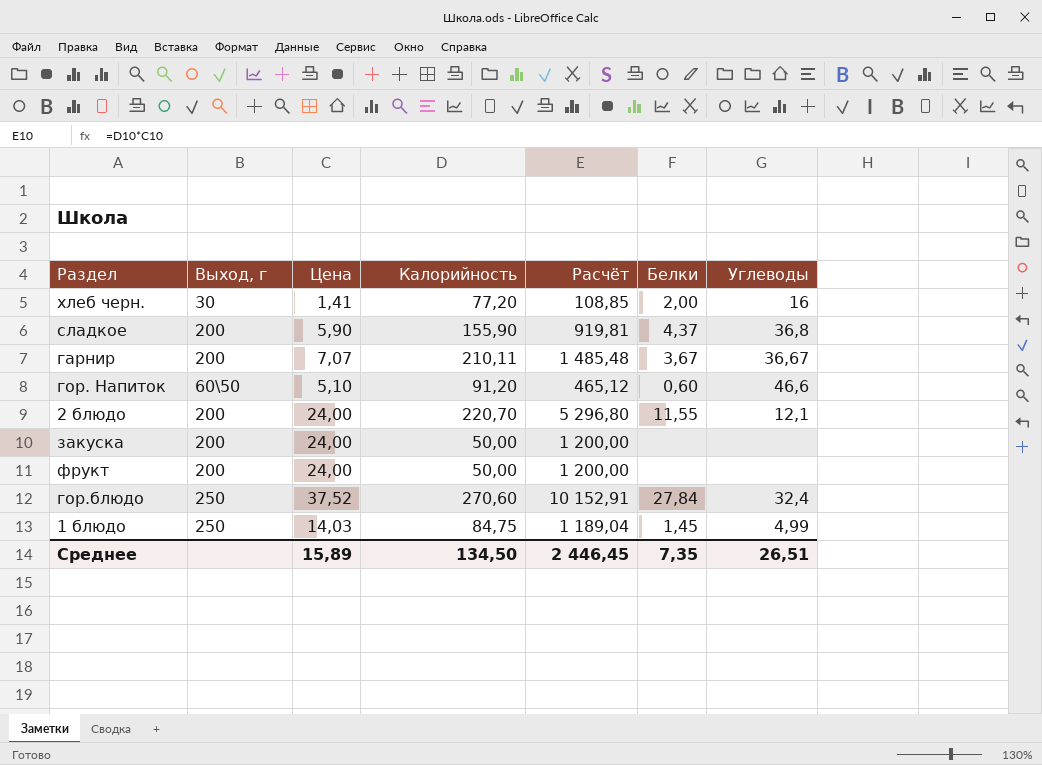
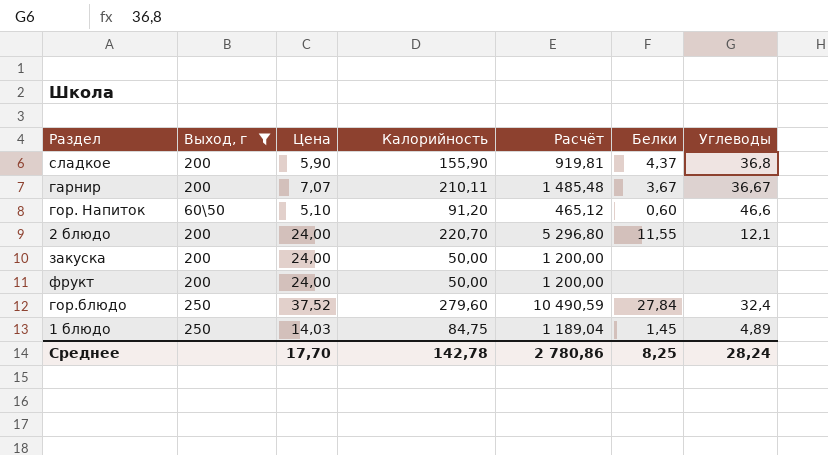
filter: none -> Выход, г != 30
гор.блюдо | Калорийность: 270,60 -> 279,60
гор.блюдо | Расчёт: 10 152,91 -> 10 490,59
1 блюдо | Углеводы: 4,99 -> 4,89
Среднее | Цена: 15,89 -> 17,70
Среднее | Калорийность: 134,50 -> 142,78
Среднее | Расчёт: 2 446,45 -> 2 780,86
Среднее | Белки: 7,35 -> 8,25
Среднее | Углеводы: 26,51 -> 28,24

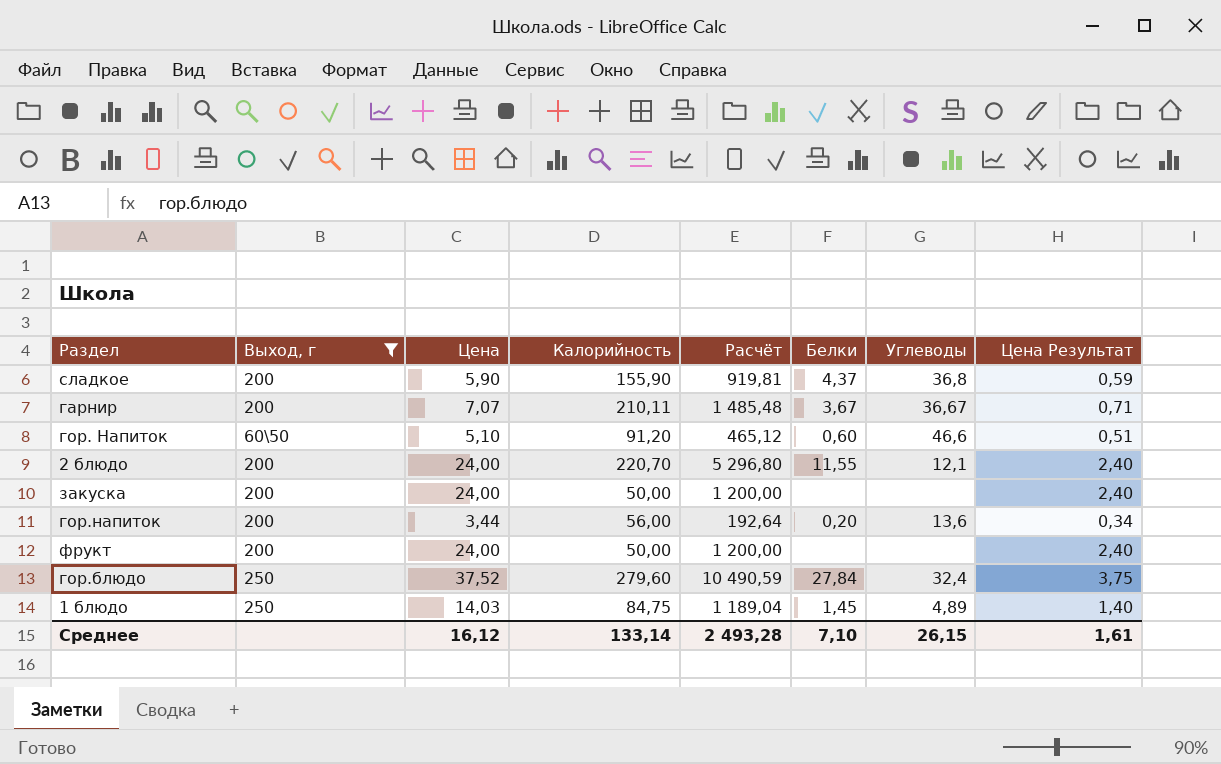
column Цена Результат | formula: none -> [Цена] * 0,1
row гор.напиток: none -> 200 | 3,44 | 56,00 | 192,64 | 0,20 | 13,6 | 0,34
Среднее | Цена: 17,70 -> 16,12
Среднее | Калорийность: 142,78 -> 133,14
Среднее | Расчёт: 2 780,86 -> 2 493,28
Среднее | Белки: 8,25 -> 7,10
Среднее | Углеводы: 28,24 -> 26,15

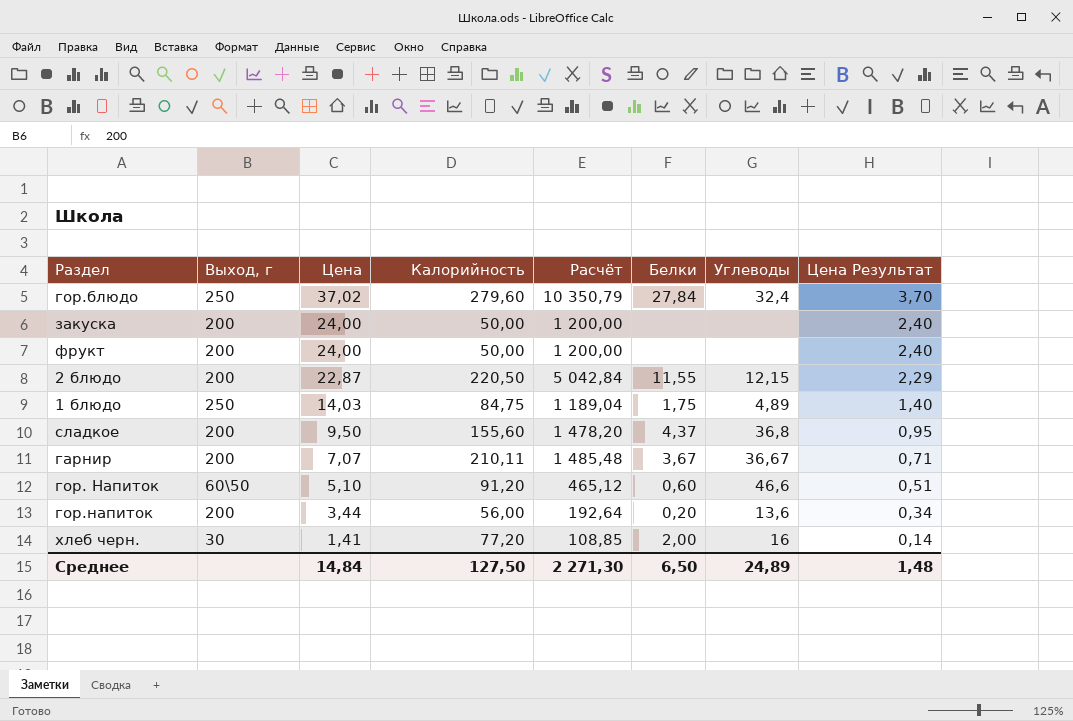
filter: Выход, г != 30 -> none
row order: none -> Цена descending
гор.блюдо | Цена: 37,52 -> 37,02
гор.блюдо | Расчёт: 10 490,59 -> 10 350,79
гор.блюдо | Цена Результат: 3,75 -> 3,70
2 блюдо | Цена: 24,00 -> 22,87
2 блюдо | Калорийность: 220,70 -> 220,50
2 блюдо | Расчёт: 5 296,80 -> 5 042,84
2 блюдо | Углеводы: 12,1 -> 12,15
2 блюдо | Цена Результат: 2,40 -> 2,29
1 блюдо | Белки: 1,45 -> 1,75
сладкое | Цена: 5,90 -> 9,50
сладкое | Калорийность: 155,90 -> 155,60
сладкое | Расчёт: 919,81 -> 1 478,20
сладкое | Цена Результат: 0,59 -> 0,95
Среднее | Цена: 16,12 -> 14,84
Среднее | Калорийность: 133,14 -> 127,50
Среднее | Расчёт: 2 493,28 -> 2 271,30
Среднее | Белки: 7,10 -> 6,50
Среднее | Углеводы: 26,15 -> 24,89
Среднее | Цена Результат: 1,61 -> 1,48

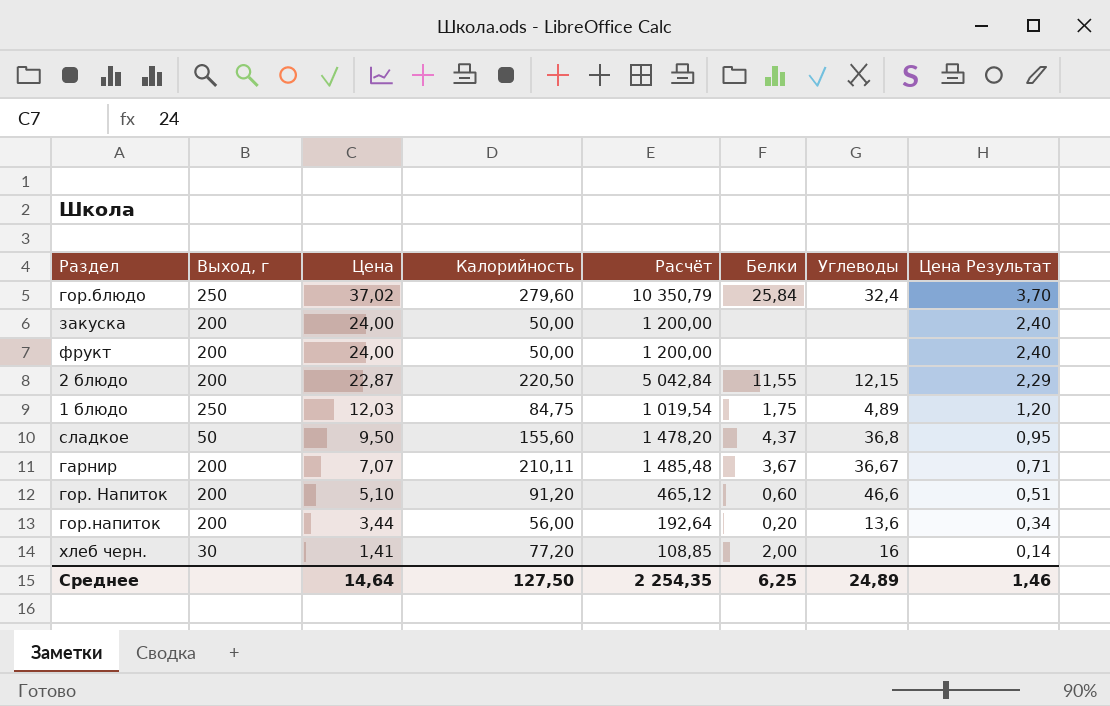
гор.блюдо | Белки: 27,84 -> 25,84
1 блюдо | Цена: 14,03 -> 12,03
1 блюдо | Расчёт: 1 189,04 -> 1 019,54
1 блюдо | Цена Результат: 1,40 -> 1,20
сладкое | Выход, г: 200 -> 50
гор. Напиток | Выход, г: 60\50 -> 200
Среднее | Цена: 14,84 -> 14,64
Среднее | Расчёт: 2 271,30 -> 2 254,35
Среднее | Белки: 6,50 -> 6,25
Среднее | Цена Результат: 1,48 -> 1,46

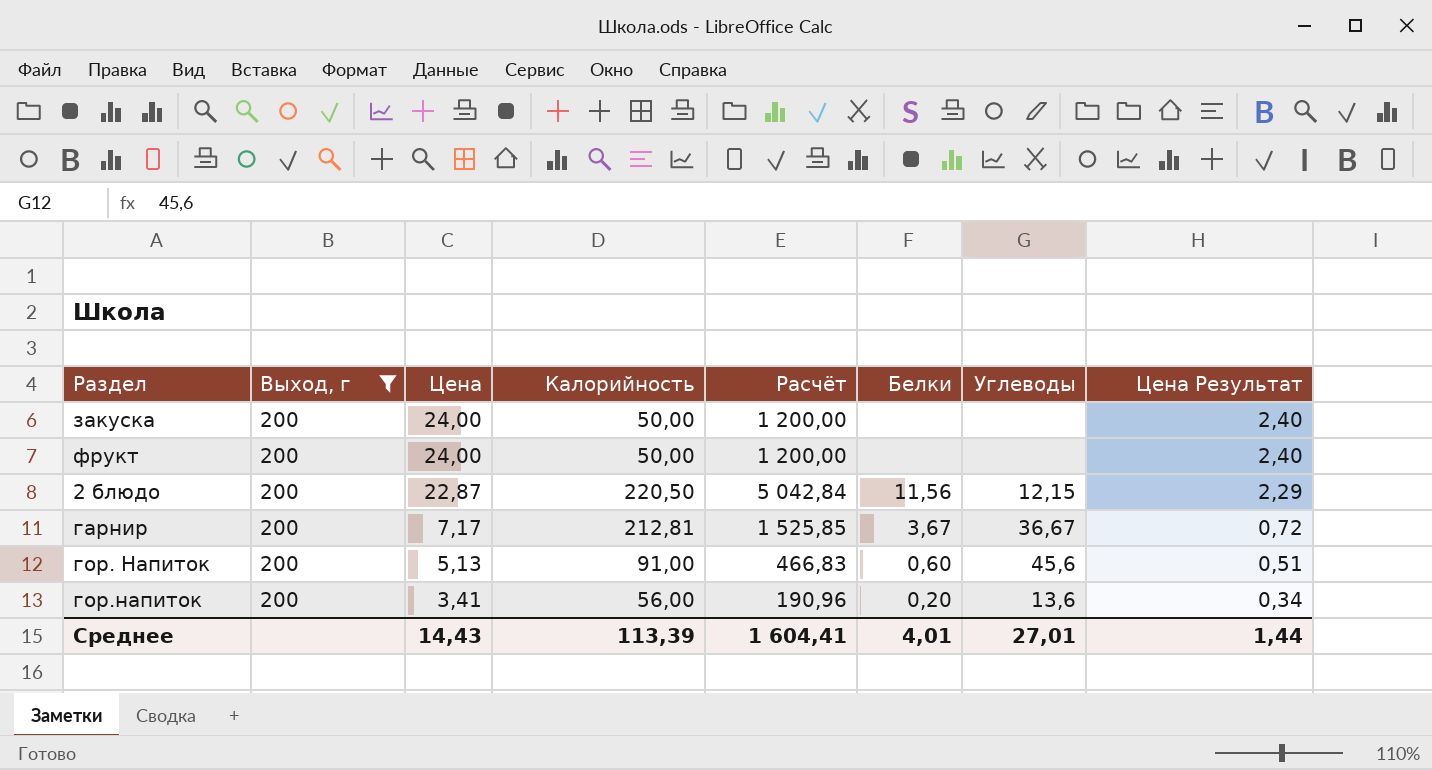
filter: none -> Выход, г = 200
2 блюдо | Белки: 11,55 -> 11,56
гарнир | Цена: 7,07 -> 7,17
гарнир | Калорийность: 210,11 -> 212,81
гарнир | Расчёт: 1 485,48 -> 1 525,85
гарнир | Цена Результат: 0,71 -> 0,72
гор. Напиток | Цена: 5,10 -> 5,13
гор. Напиток | Калорийность: 91,20 -> 91,00
гор. Напиток | Расчёт: 465,12 -> 466,83
гор. Напиток | Углеводы: 46,6 -> 45,6
гор.напиток | Цена: 3,44 -> 3,41
гор.напиток | Расчёт: 192,64 -> 190,96
Среднее | Цена: 14,64 -> 14,43
Среднее | Калорийность: 127,50 -> 113,39
Среднее | Расчёт: 2 254,35 -> 1 604,41
Среднее | Белки: 6,25 -> 4,01
Среднее | Углеводы: 24,89 -> 27,01
Среднее | Цена Результат: 1,46 -> 1,44

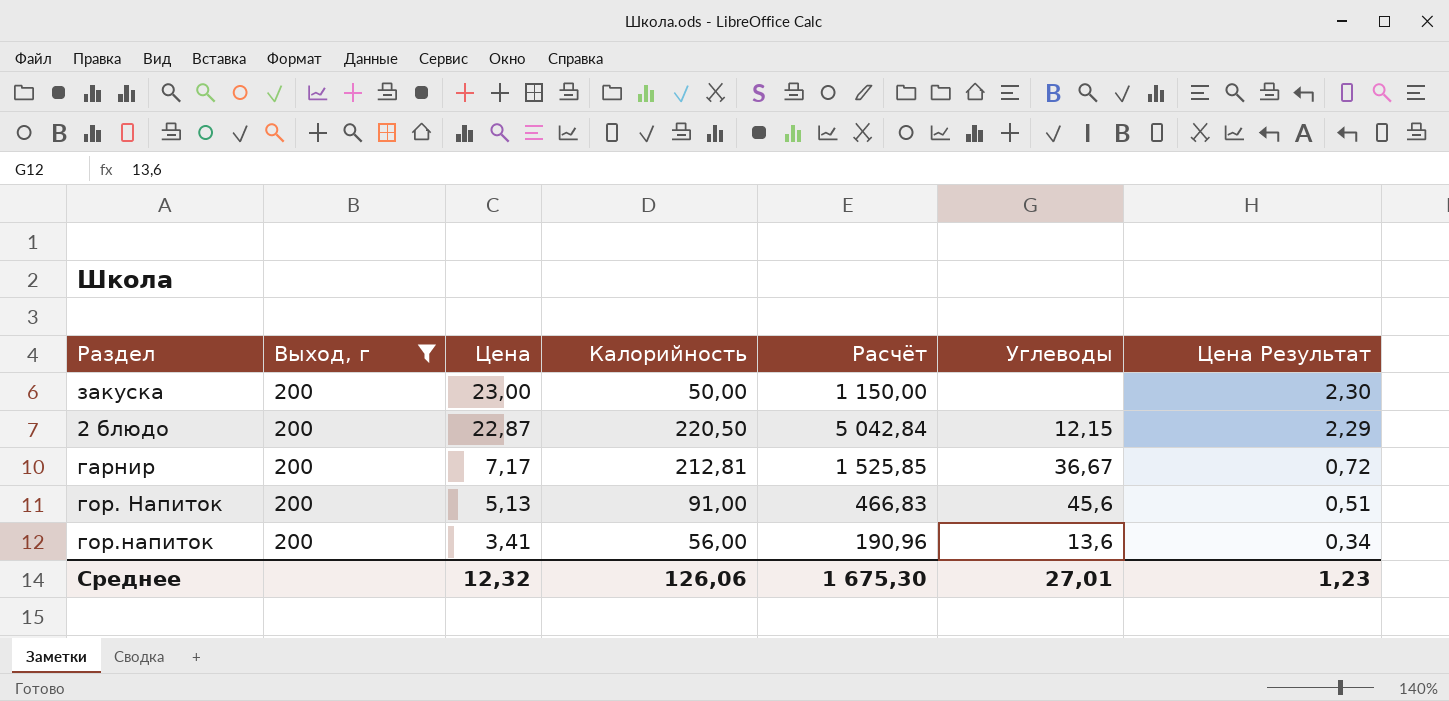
column Белки | position: 6 -> none
row фрукт: 200 | 24,00 | 50,00 | 1 200,00 | none | none | 2,40 -> none
закуска | Цена: 24,00 -> 23,00
закуска | Расчёт: 1 200,00 -> 1 150,00
закуска | Цена Результат: 2,40 -> 2,30
Среднее | Цена: 14,43 -> 12,32
Среднее | Калорийность: 113,39 -> 126,06
Среднее | Расчёт: 1 604,41 -> 1 675,30
Среднее | Цена Результат: 1,44 -> 1,23

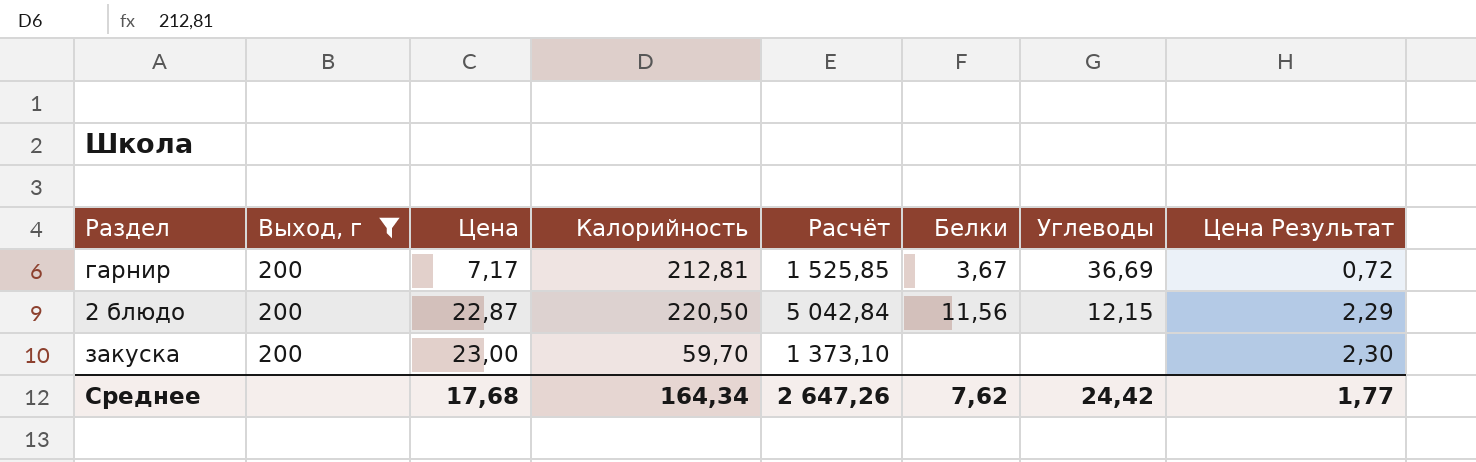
row order: Цена descending -> Цена ascending
column Белки | position: none -> 6
row гор. Напиток: 200 | 5,13 | 91,00 | 466,83 | 45,6 | 0,51 -> none
row гор.напиток: 200 | 3,41 | 56,00 | 190,96 | 13,6 | 0,34 -> none
гарнир | Углеводы: 36,67 -> 36,69
закуска | Калорийность: 50,00 -> 59,70
закуска | Расчёт: 1 150,00 -> 1 373,10
Среднее | Цена: 12,32 -> 17,68
Среднее | Калорийность: 126,06 -> 164,34
Среднее | Расчёт: 1 675,30 -> 2 647,26
Среднее | Углеводы: 27,01 -> 24,42
Среднее | Цена Результат: 1,23 -> 1,77

